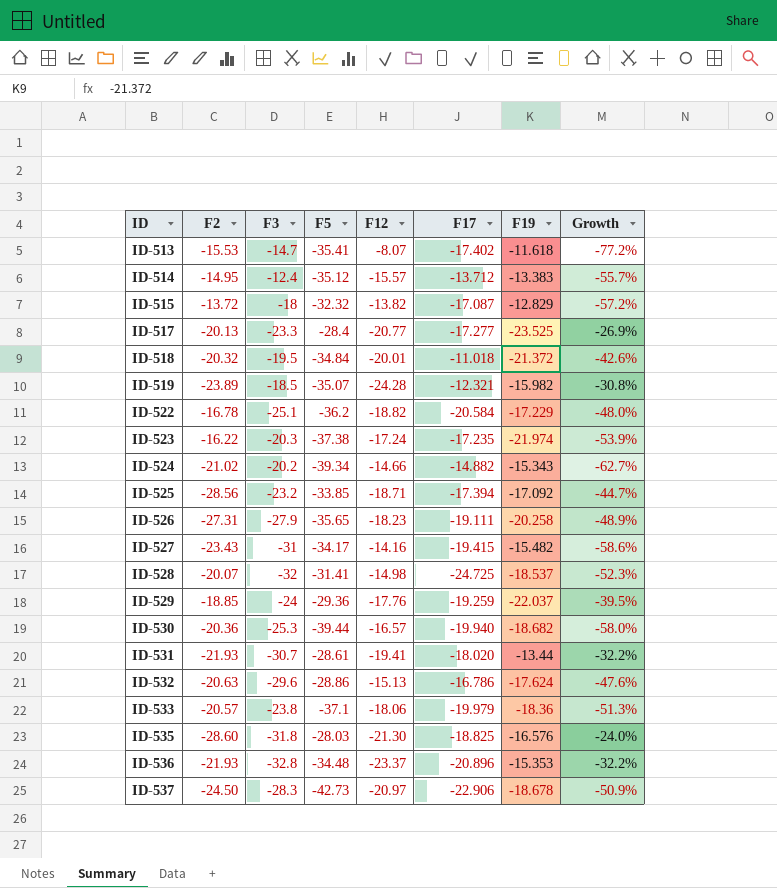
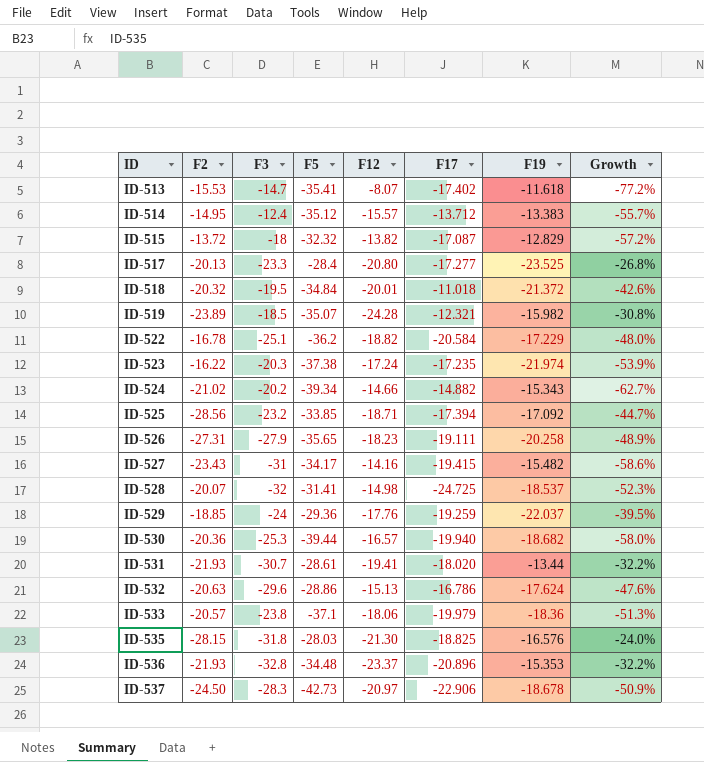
ID-517 | F12: -20.77 -> -20.80
ID-517 | Growth: -26.9% -> -26.8%
ID-535 | F2: -28.60 -> -28.15

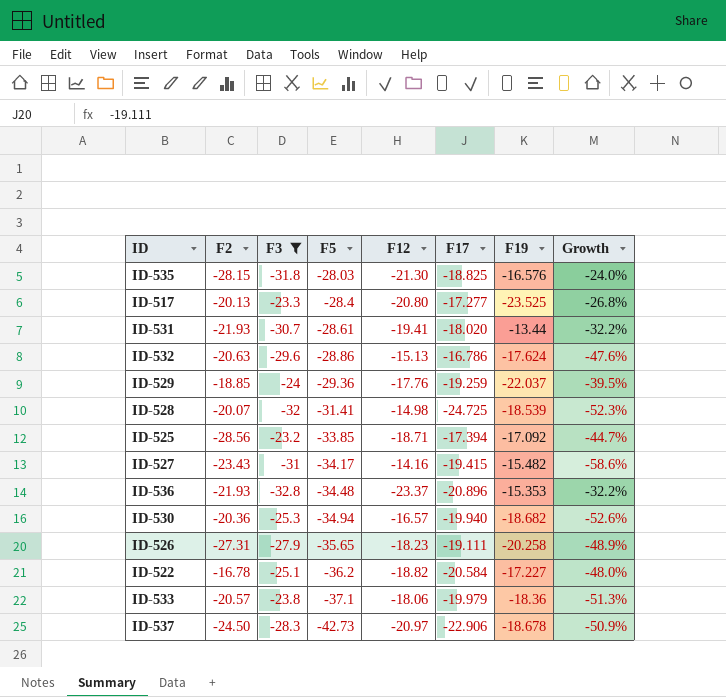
filter: none -> F3 <= -23.2
row order: ID ascending -> F5 descending
ID-528 | F19: -18.537 -> -18.539
ID-530 | F5: -39.44 -> -34.94
ID-530 | Growth: -58.0% -> -52.6%
ID-522 | F19: -17.229 -> -17.227

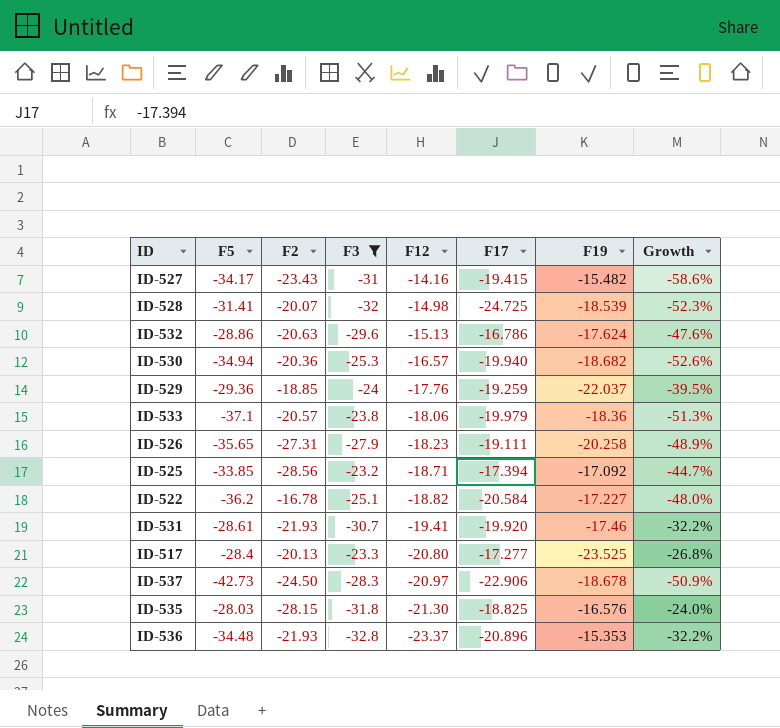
row order: F5 descending -> F12 descending
column F5 | position: 4 -> 2
ID-531 | F17: -18.020 -> -19.920
ID-531 | F19: -13.44 -> -17.46

